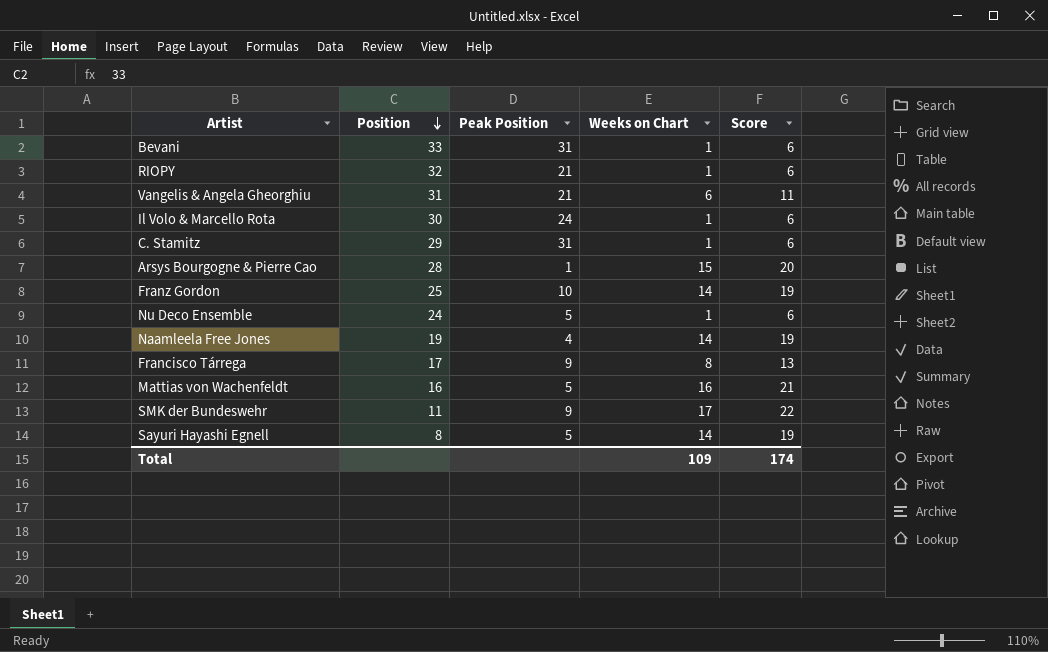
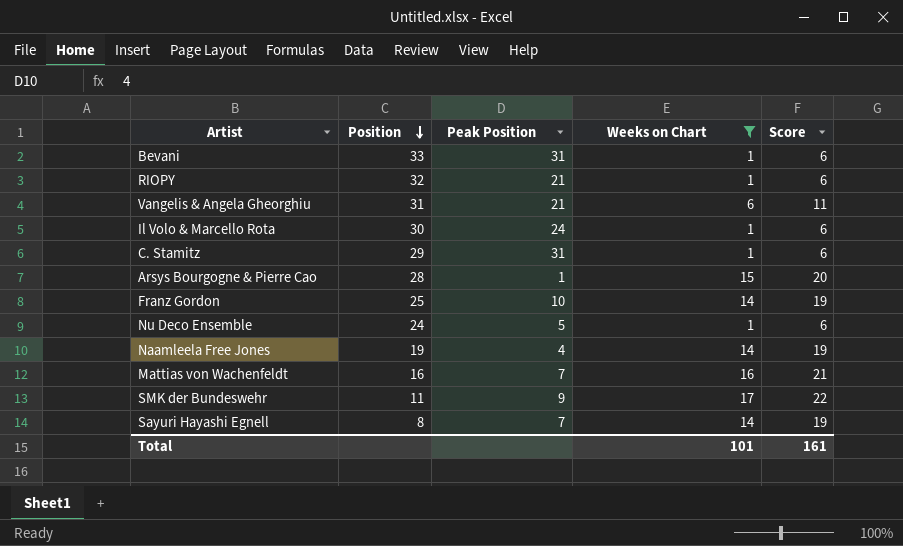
filter: none -> Weeks on Chart != 8
Mattias von Wachenfeldt | Peak Position: 5 -> 7
Sayuri Hayashi Egnell | Peak Position: 5 -> 7
Total | Weeks on Chart: 109 -> 101
Total | Score: 174 -> 161

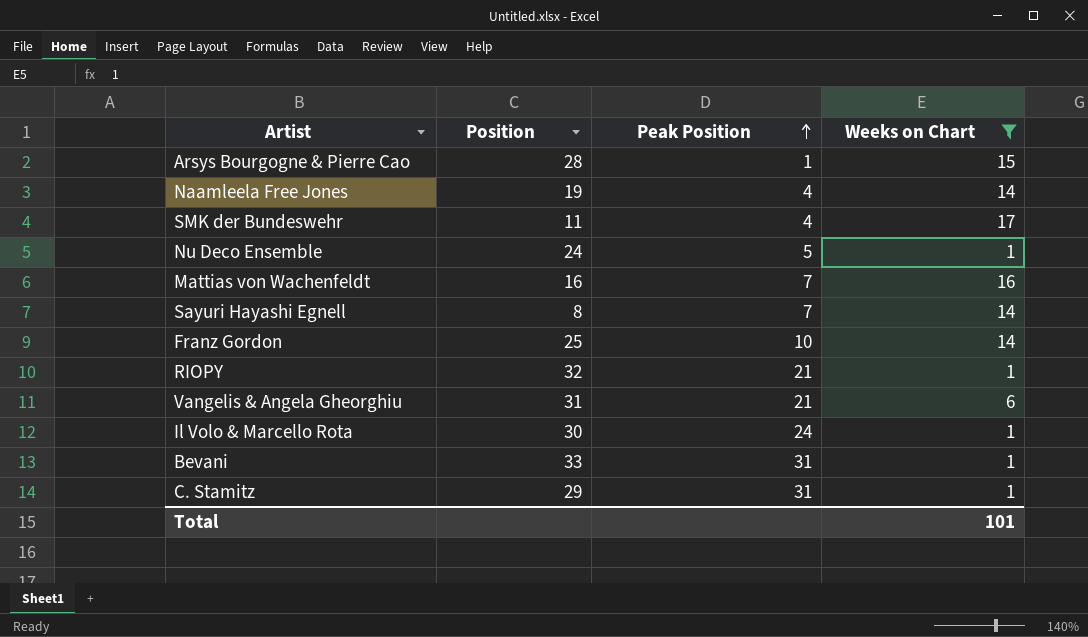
row order: Position descending -> Peak Position ascending
column Score | formula: [Weeks on Chart] + 5 -> none
SMK der Bundeswehr | Peak Position: 9 -> 4

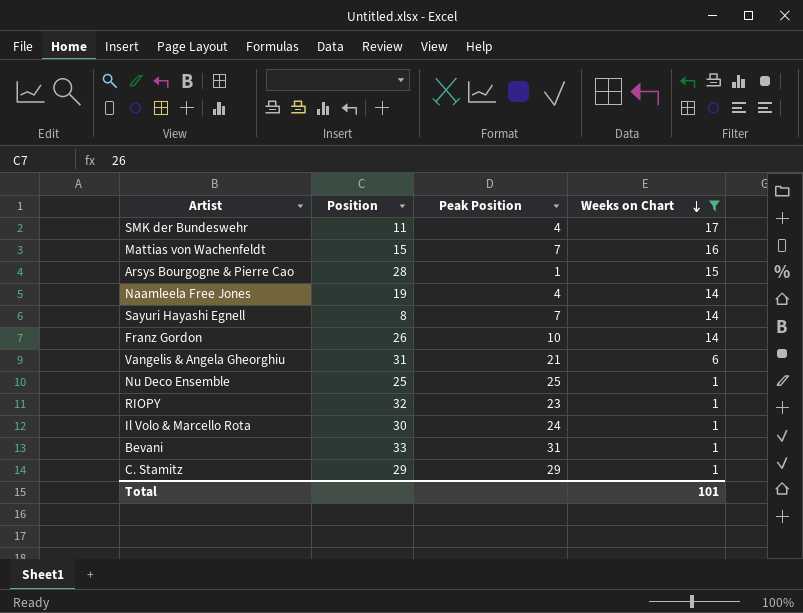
row order: Peak Position ascending -> Weeks on Chart descending
Mattias von Wachenfeldt | Position: 16 -> 15
Franz Gordon | Position: 25 -> 26
Nu Deco Ensemble | Position: 24 -> 25
Nu Deco Ensemble | Peak Position: 5 -> 25
RIOPY | Peak Position: 21 -> 23
C. Stamitz | Peak Position: 31 -> 29

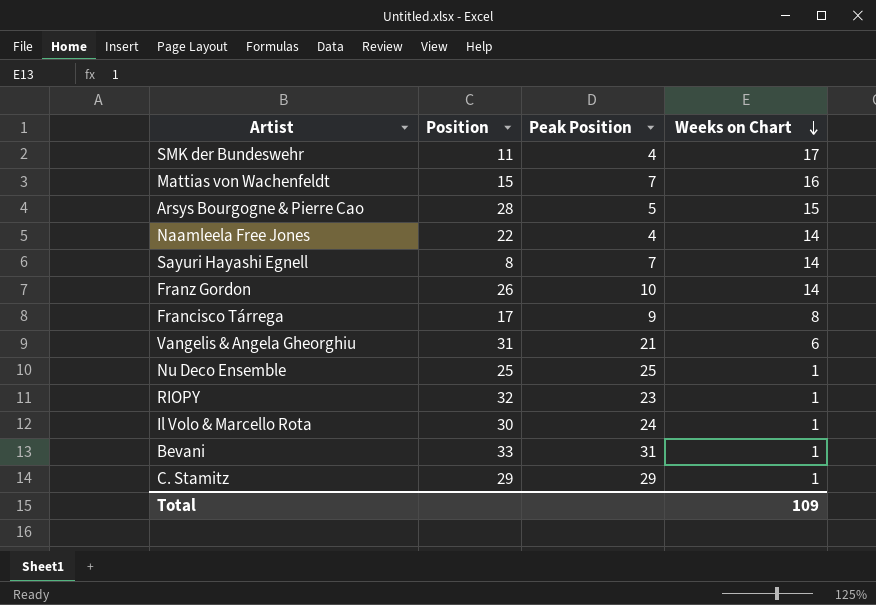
filter: Weeks on Chart != 8 -> none
Arsys Bourgogne & Pierre Cao | Peak Position: 1 -> 5
Naamleela Free Jones | Position: 19 -> 22
Total | Weeks on Chart: 101 -> 109

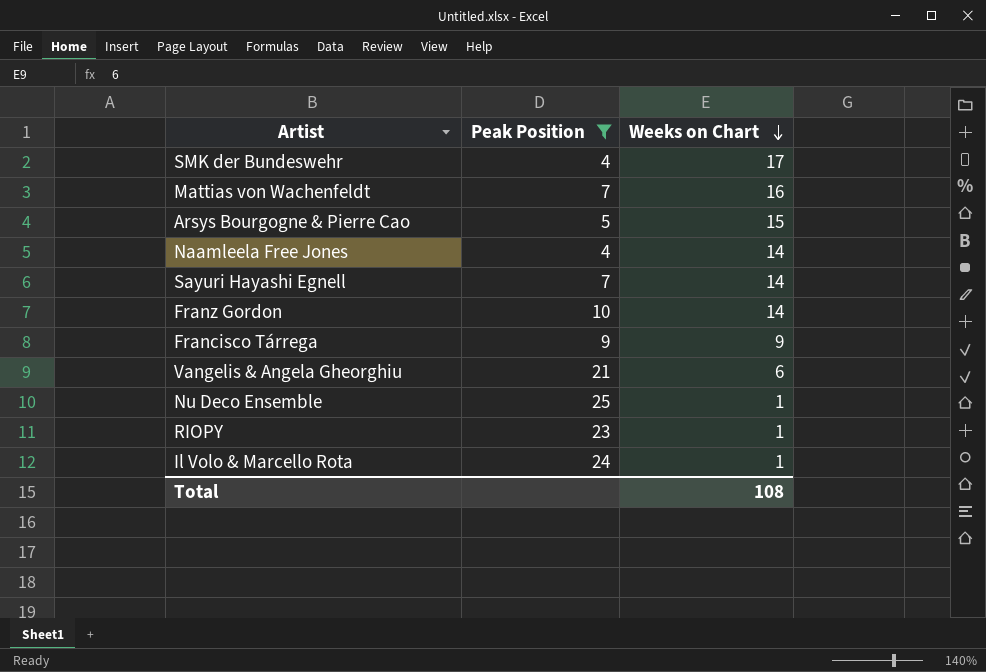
filter: none -> Peak Position <= 25
column Position | position: 2 -> none
Francisco Tárrega | Weeks on Chart: 8 -> 9
Total | Weeks on Chart: 109 -> 108

